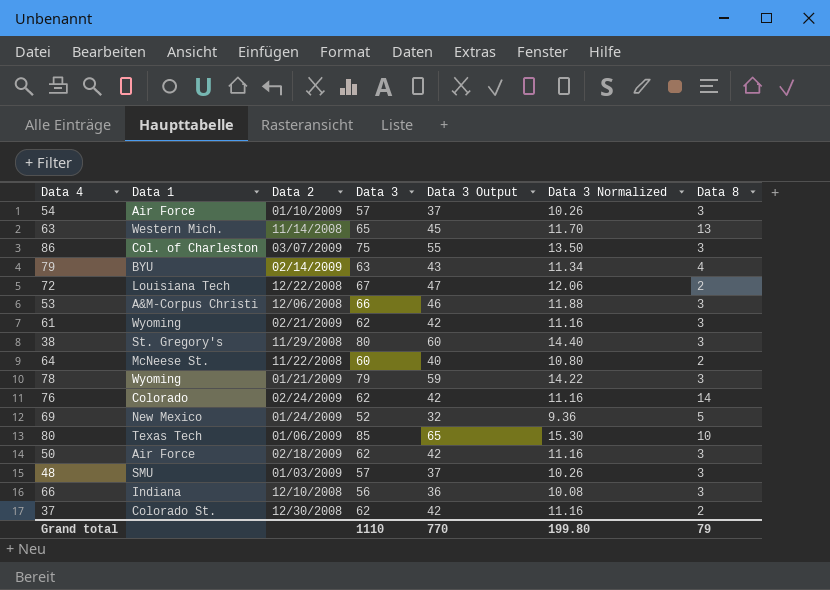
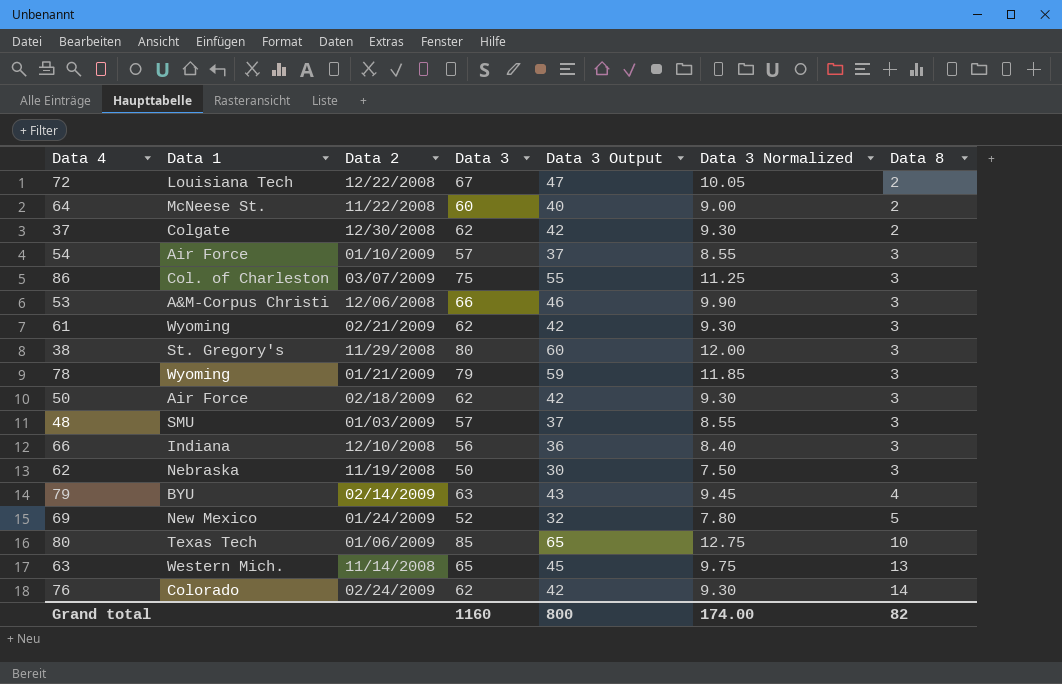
row order: none -> Data 8 ascending
column Data 3 Normalized | formula: [Data 3] * 0.18 -> [Data 3] * 0.15
37 | Data 1: Colorado St. -> Colgate
row 62: none -> Nebraska | 11/19/2008 | 50 | 30 | 7.50 | 3
Grand total | Data 3: 1110 -> 1160
Grand total | Data 3 Output: 770 -> 800
Grand total | Data 3 Normalized: 199.80 -> 174.00
Grand total | Data 8: 79 -> 82

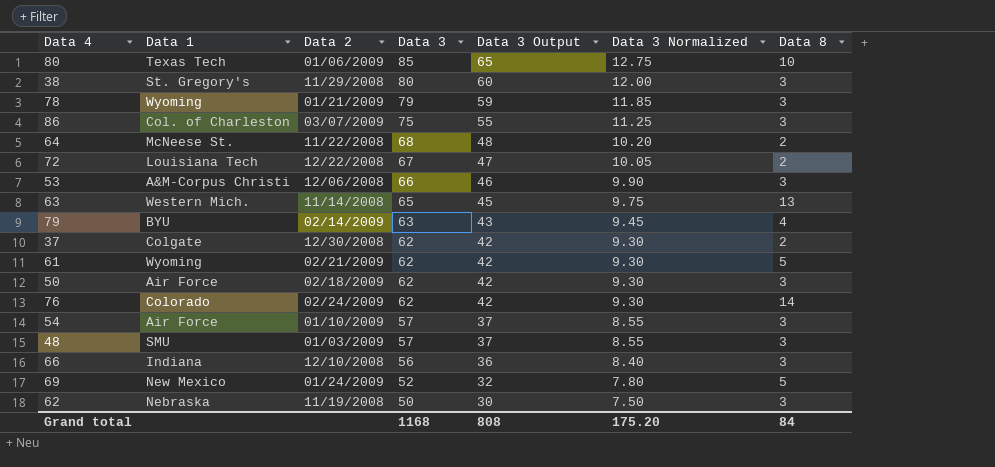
row order: Data 8 ascending -> Data 3 descending
64 | Data 3: 60 -> 68
64 | Data 3 Output: 40 -> 48
64 | Data 3 Normalized: 9.00 -> 10.20
61 | Data 8: 3 -> 5
Grand total | Data 3: 1160 -> 1168
Grand total | Data 3 Output: 800 -> 808
Grand total | Data 3 Normalized: 174.00 -> 175.20
Grand total | Data 8: 82 -> 84

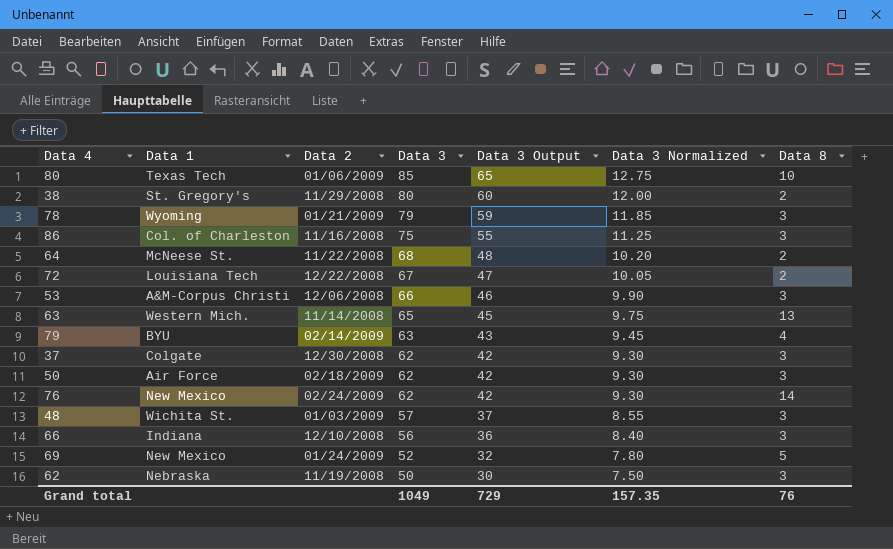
row 61: Wyoming | 02/21/2009 | 62 | 42 | 9.30 | 5 -> none
row 54: Air Force | 01/10/2009 | 57 | 37 | 8.55 | 3 -> none
38 | Data 8: 3 -> 2
86 | Data 2: 03/07/2009 -> 11/16/2008
37 | Data 8: 2 -> 3
76 | Data 1: Colorado -> New Mexico
48 | Data 1: SMU -> Wichita St.
Grand total | Data 3: 1168 -> 1049
Grand total | Data 3 Output: 808 -> 729
Grand total | Data 3 Normalized: 175.20 -> 157.35
Grand total | Data 8: 84 -> 76

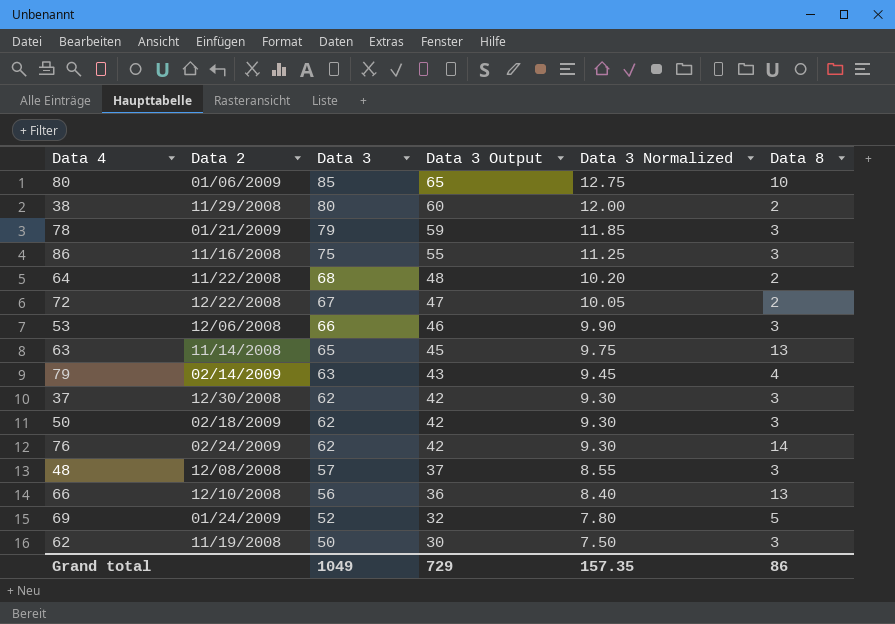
column Data 1 | position: 2 -> none
48 | Data 2: 01/03/2009 -> 12/08/2008
66 | Data 8: 3 -> 13
Grand total | Data 8: 76 -> 86

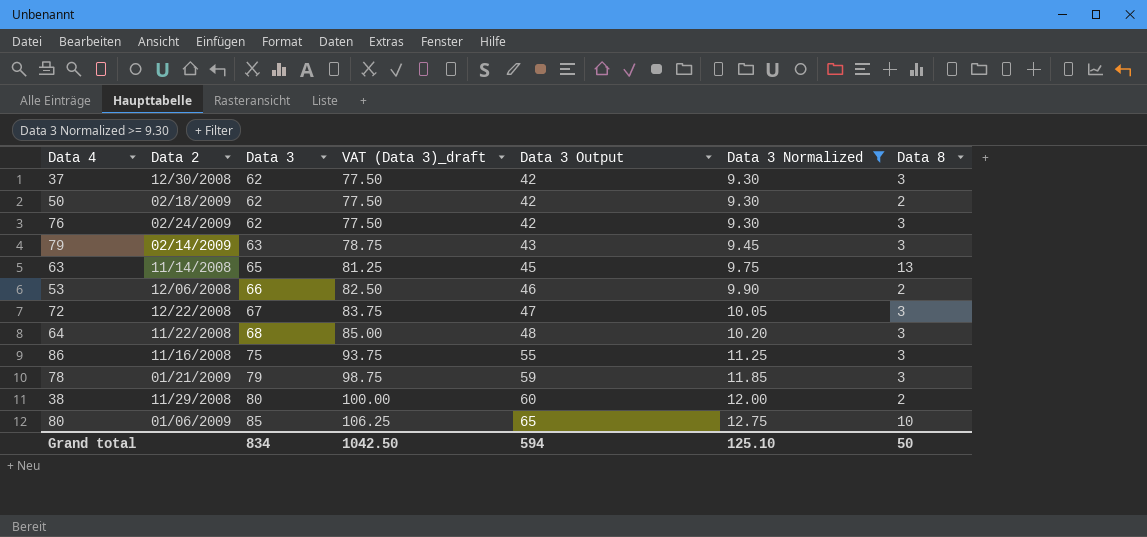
filter: none -> Data 3 Normalized >= 9.30
row order: Data 3 descending -> Data 3 ascending
column VAT (Data 3)_draft | formula: none -> [Data 3] * 1.25
50 | Data 8: 3 -> 2
76 | Data 8: 14 -> 3
79 | Data 8: 4 -> 3
53 | Data 8: 3 -> 2
72 | Data 8: 2 -> 3
64 | Data 8: 2 -> 3
Grand total | Data 3: 1049 -> 834
Grand total | Data 3 Output: 729 -> 594
Grand total | Data 3 Normalized: 157.35 -> 125.10
Grand total | Data 8: 86 -> 50

